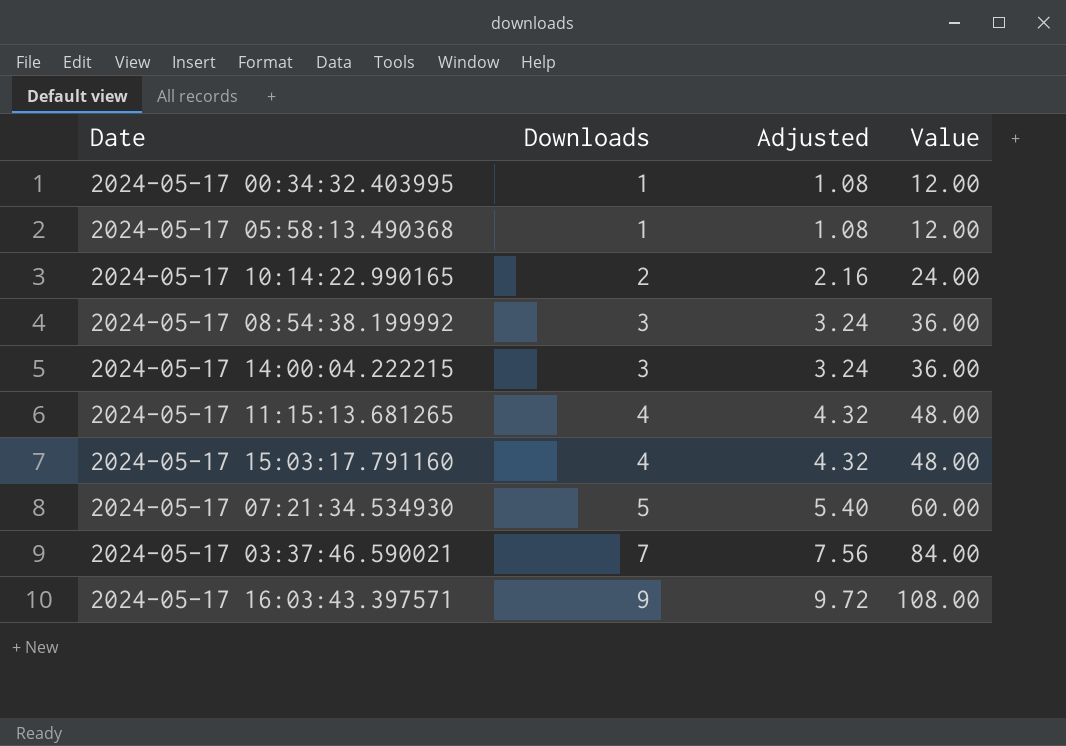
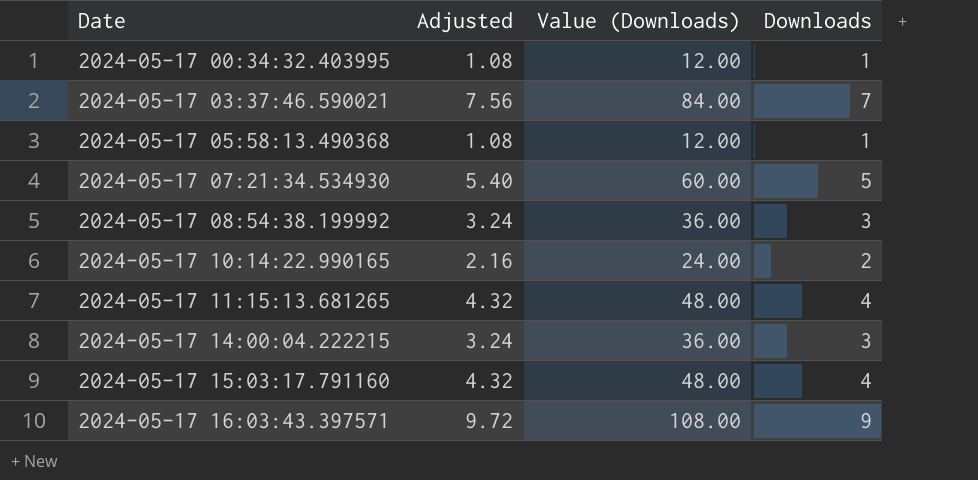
row order: Downloads ascending -> Date ascending
column name: Value -> Value (Downloads)
column Downloads | position: 2 -> 4

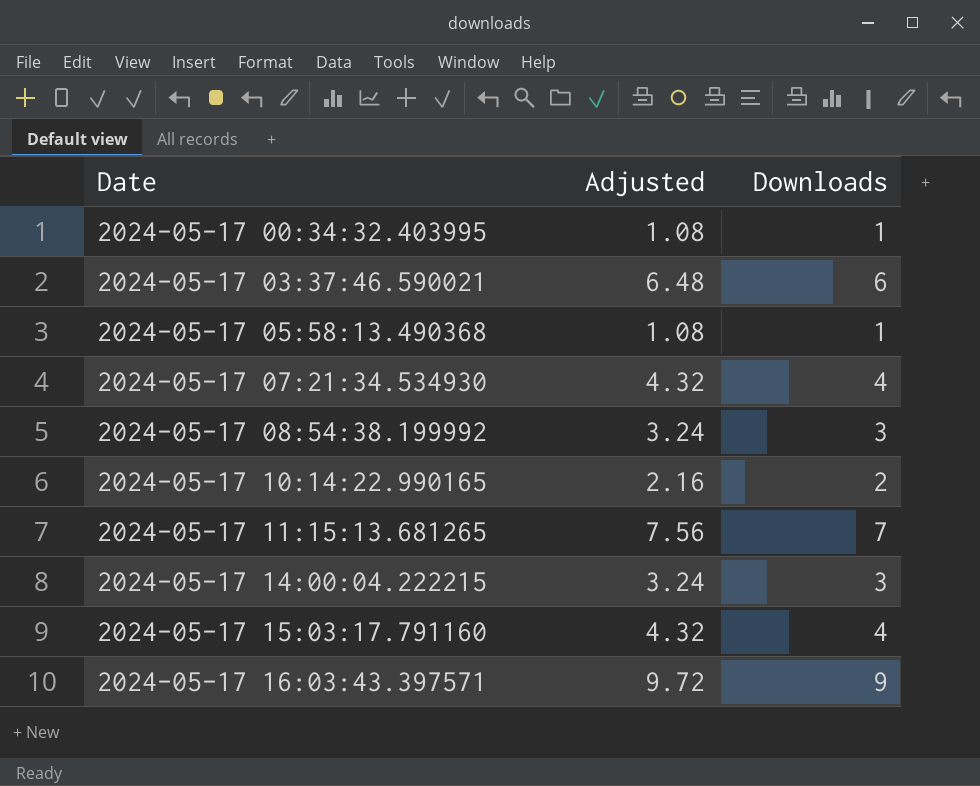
column Value (Downloads) | formula: [Downloads] * 12 -> none
2024-05-17 03:37:46.590021 | Adjusted: 7.56 -> 6.48
2024-05-17 03:37:46.590021 | Downloads: 7 -> 6
2024-05-17 07:21:34.534930 | Adjusted: 5.40 -> 4.32
2024-05-17 07:21:34.534930 | Downloads: 5 -> 4
2024-05-17 11:15:13.681265 | Adjusted: 4.32 -> 7.56
2024-05-17 11:15:13.681265 | Downloads: 4 -> 7

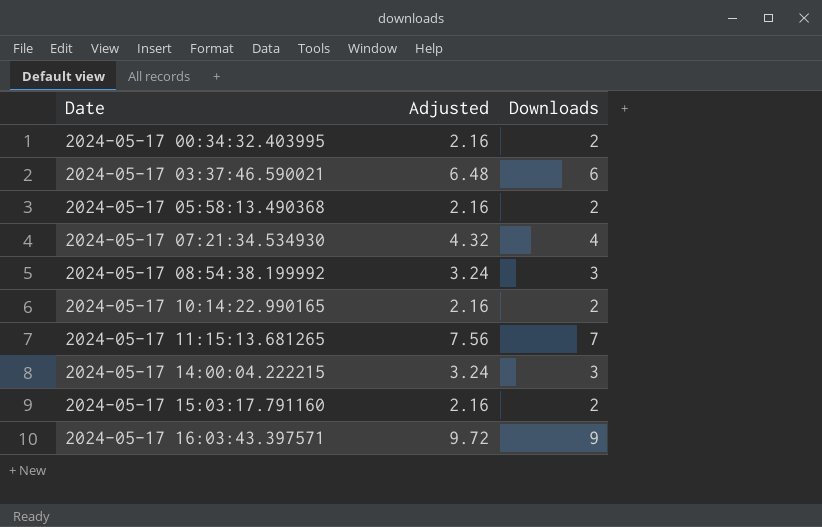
2024-05-17 00:34:32.403995 | Adjusted: 1.08 -> 2.16
2024-05-17 00:34:32.403995 | Downloads: 1 -> 2
2024-05-17 05:58:13.490368 | Adjusted: 1.08 -> 2.16
2024-05-17 05:58:13.490368 | Downloads: 1 -> 2
2024-05-17 15:03:17.791160 | Adjusted: 4.32 -> 2.16
2024-05-17 15:03:17.791160 | Downloads: 4 -> 2

